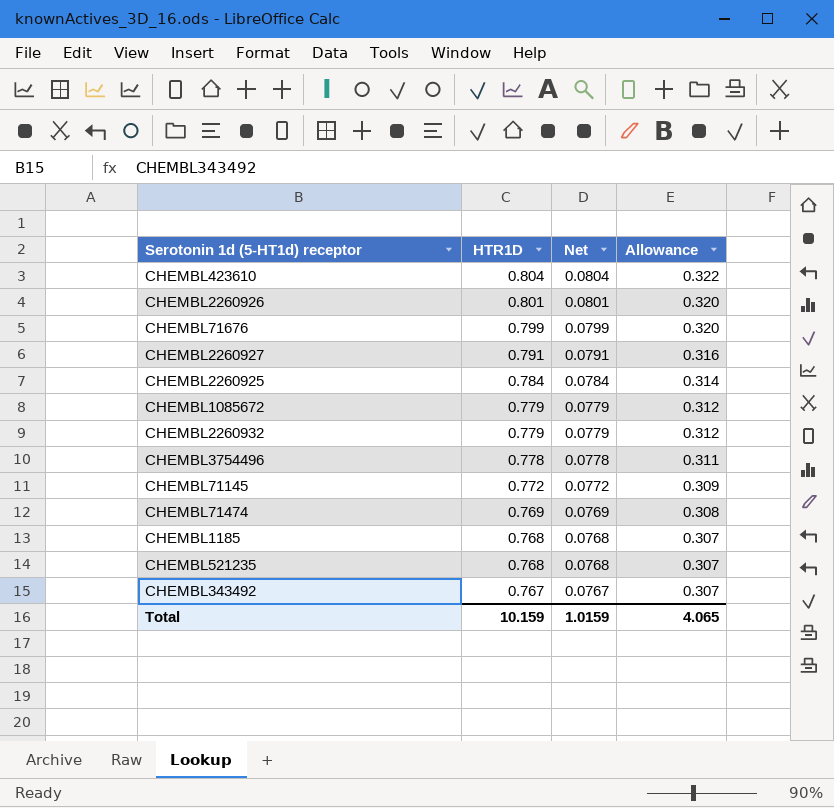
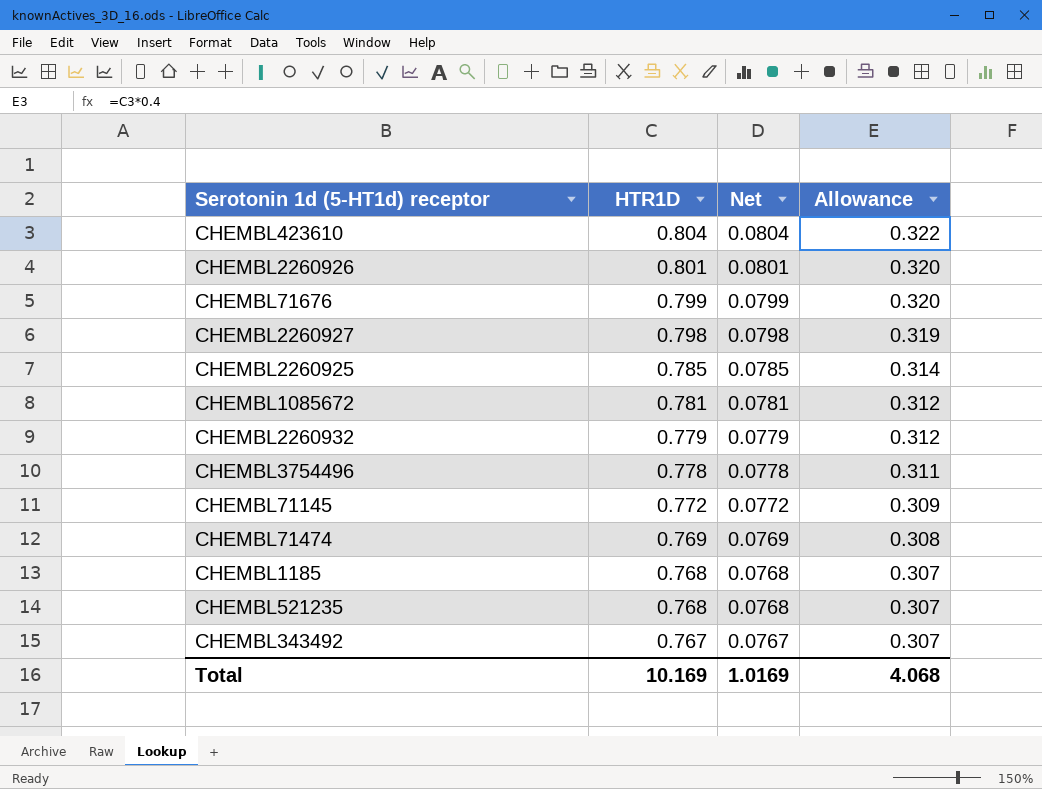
CHEMBL2260927 | HTR1D: 0.791 -> 0.798
CHEMBL2260927 | Net: 0.0791 -> 0.0798
CHEMBL2260927 | Allowance: 0.316 -> 0.319
CHEMBL2260925 | HTR1D: 0.784 -> 0.785
CHEMBL2260925 | Net: 0.0784 -> 0.0785
CHEMBL1085672 | HTR1D: 0.779 -> 0.781
CHEMBL1085672 | Net: 0.0779 -> 0.0781
Total | HTR1D: 10.159 -> 10.169
Total | Net: 1.0159 -> 1.0169
Total | Allowance: 4.065 -> 4.068

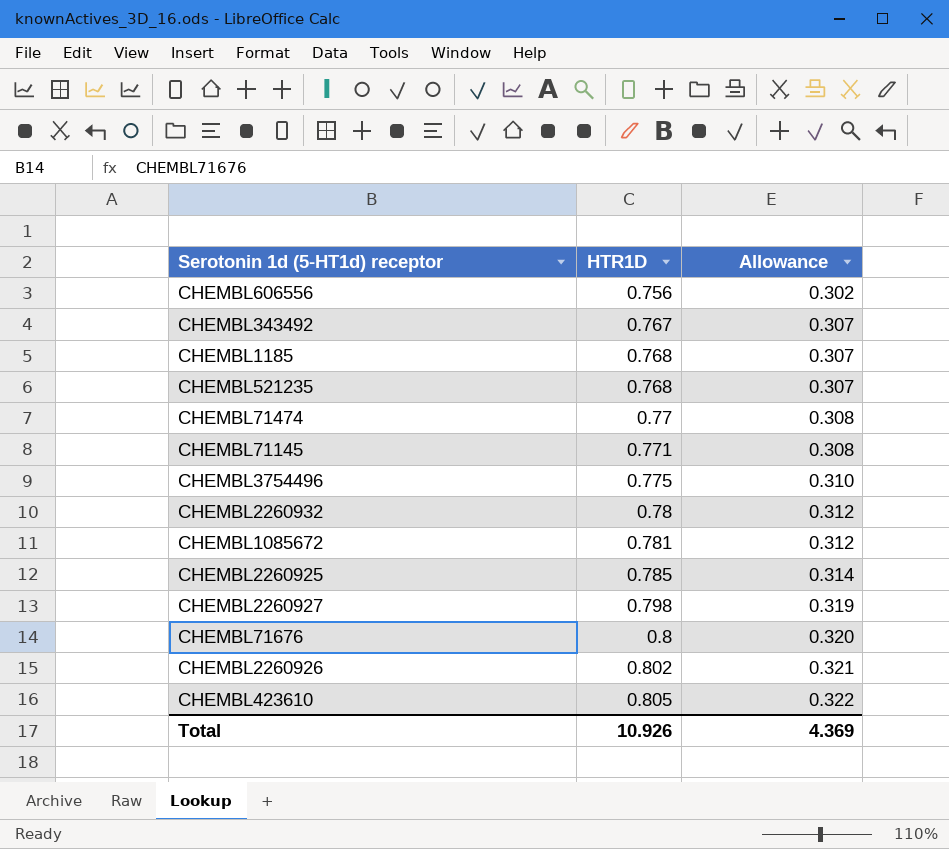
row order: HTR1D descending -> HTR1D ascending
column Net | formula: [HTR1D] * 0.1 -> none
row CHEMBL606556: none -> 0.756 | 0.302
CHEMBL71474 | HTR1D: 0.769 -> 0.77
CHEMBL71145 | HTR1D: 0.772 -> 0.771
CHEMBL71145 | Allowance: 0.309 -> 0.308
CHEMBL3754496 | HTR1D: 0.778 -> 0.775
CHEMBL3754496 | Allowance: 0.311 -> 0.310
CHEMBL2260932 | HTR1D: 0.779 -> 0.78
CHEMBL71676 | HTR1D: 0.799 -> 0.8
CHEMBL2260926 | HTR1D: 0.801 -> 0.802
CHEMBL2260926 | Allowance: 0.320 -> 0.321
CHEMBL423610 | HTR1D: 0.804 -> 0.805
Total | HTR1D: 10.169 -> 10.926
Total | Allowance: 4.068 -> 4.369

